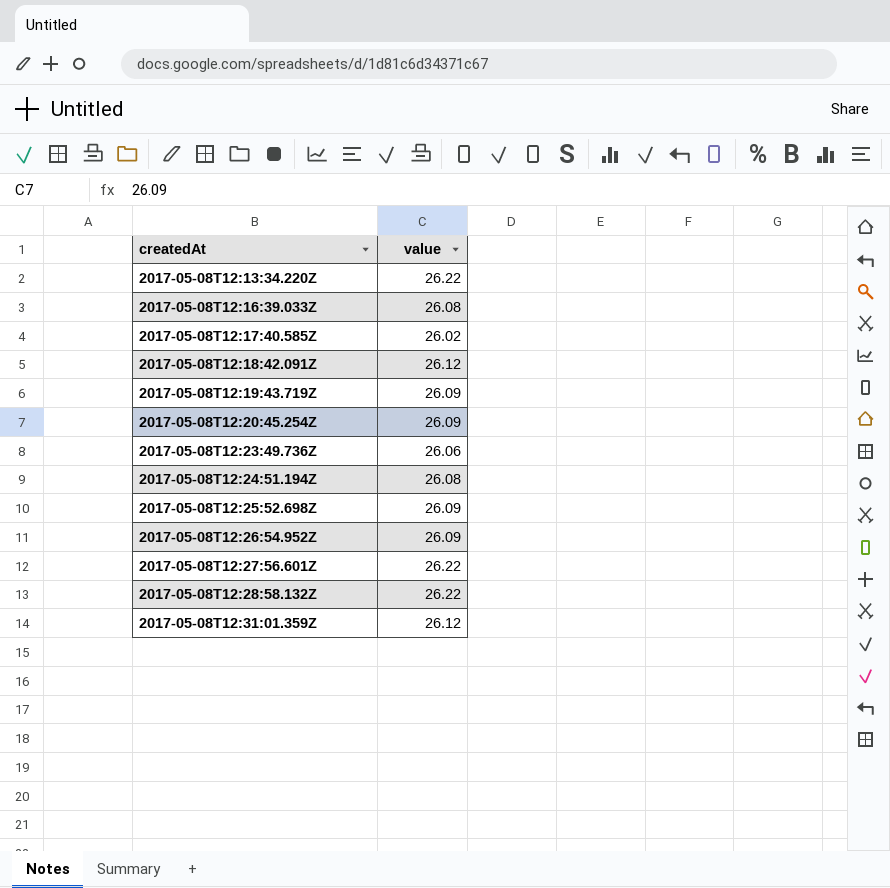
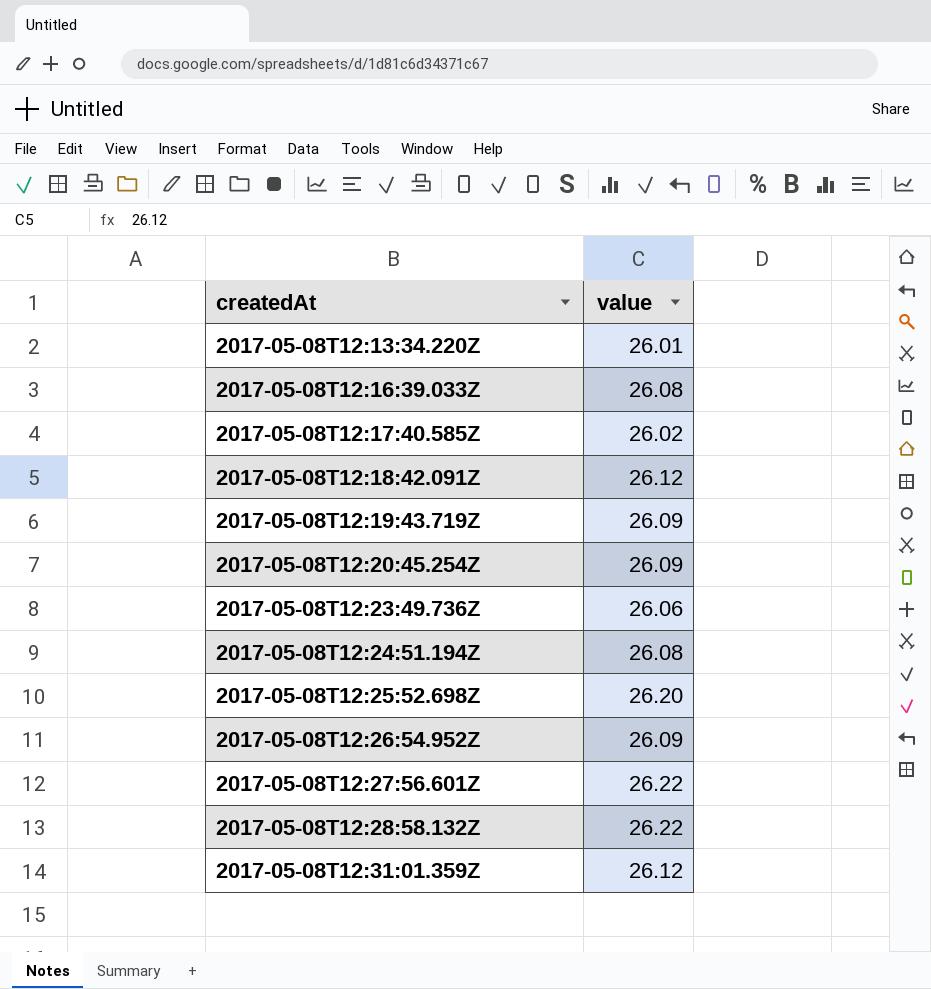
2017-05-08T12:13:34.220Z | value: 26.22 -> 26.01
2017-05-08T12:25:52.698Z | value: 26.09 -> 26.20

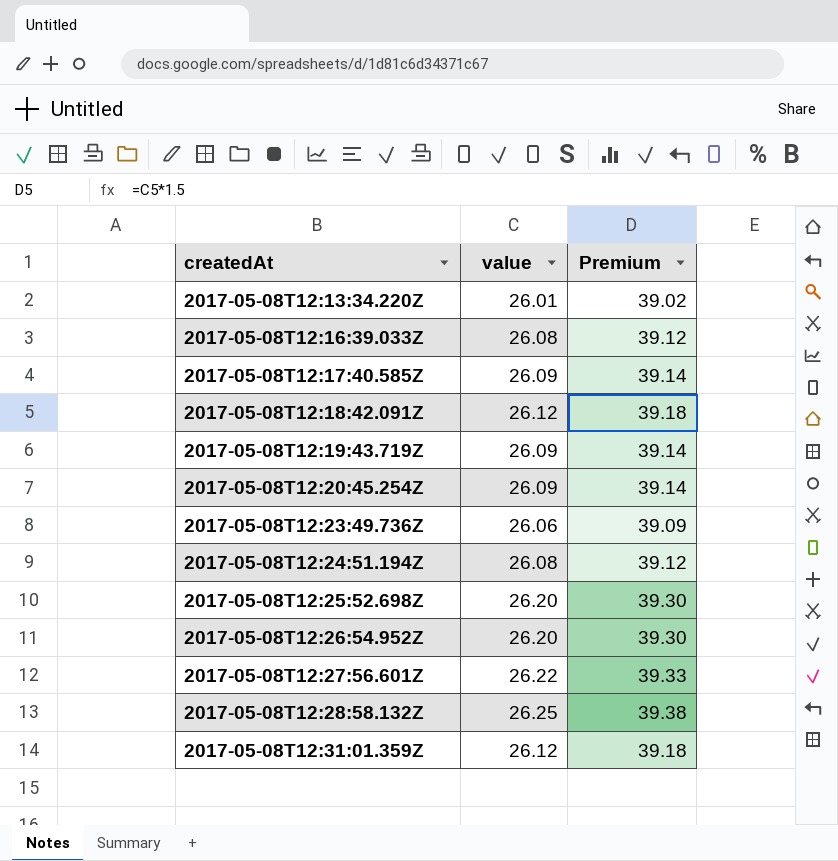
column Premium | formula: none -> [value] * 1.5
2017-05-08T12:17:40.585Z | value: 26.02 -> 26.09
2017-05-08T12:26:54.952Z | value: 26.09 -> 26.20
2017-05-08T12:28:58.132Z | value: 26.22 -> 26.25

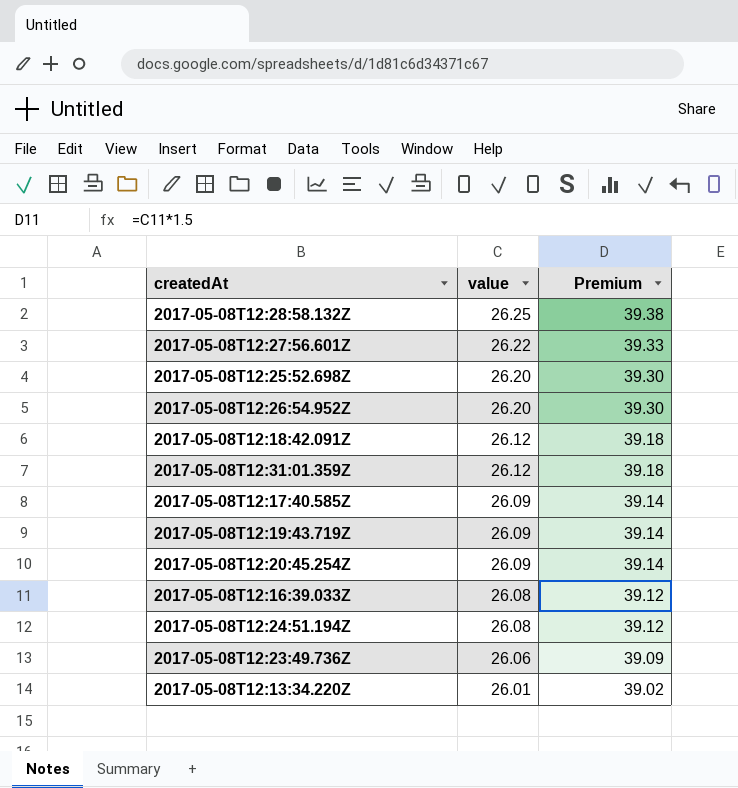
row order: createdAt ascending -> value descending

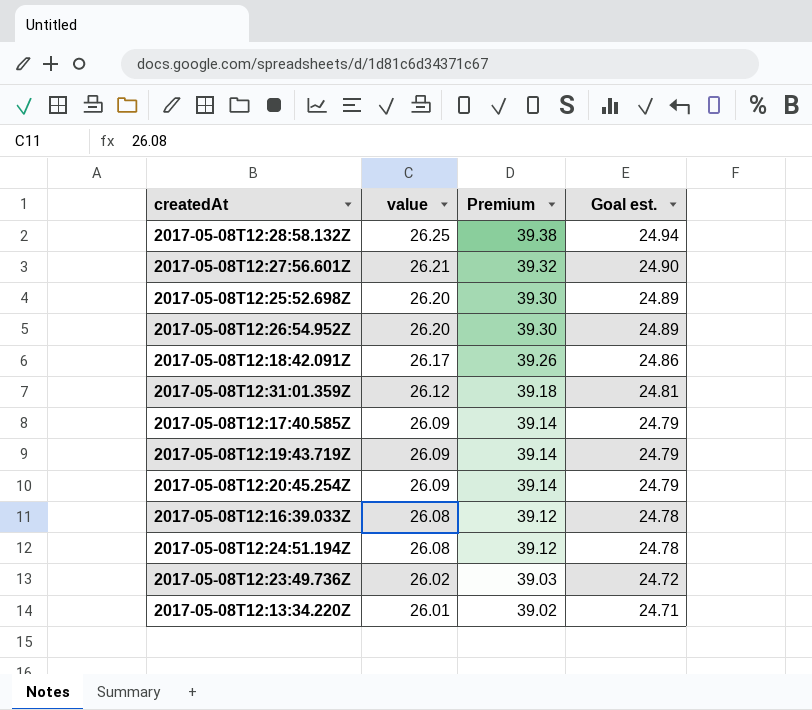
column Goal est. | formula: none -> [value] * 0.95
2017-05-08T12:27:56.601Z | value: 26.22 -> 26.21
2017-05-08T12:27:56.601Z | Premium: 39.33 -> 39.32
2017-05-08T12:18:42.091Z | value: 26.12 -> 26.17
2017-05-08T12:18:42.091Z | Premium: 39.18 -> 39.26
2017-05-08T12:23:49.736Z | value: 26.06 -> 26.02
2017-05-08T12:23:49.736Z | Premium: 39.09 -> 39.03

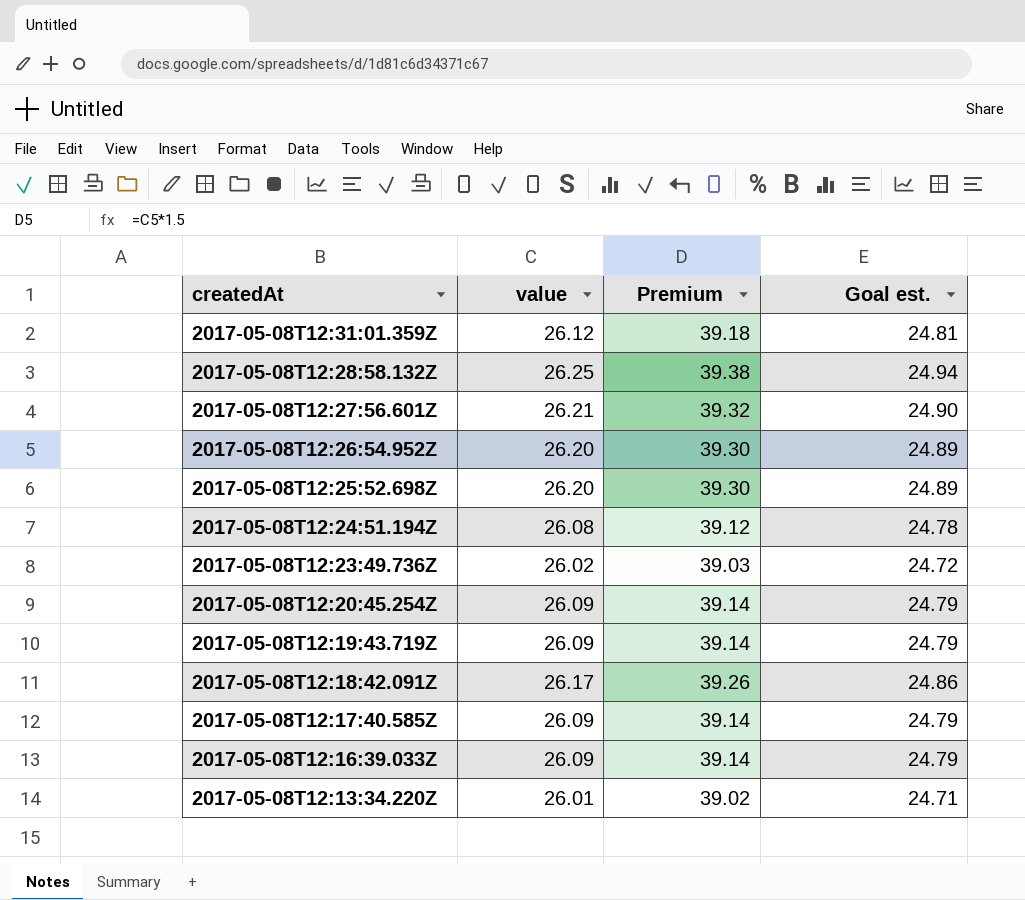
row order: value descending -> createdAt descending
2017-05-08T12:16:39.033Z | value: 26.08 -> 26.09
2017-05-08T12:16:39.033Z | Premium: 39.12 -> 39.14
2017-05-08T12:16:39.033Z | Goal est.: 24.78 -> 24.79

